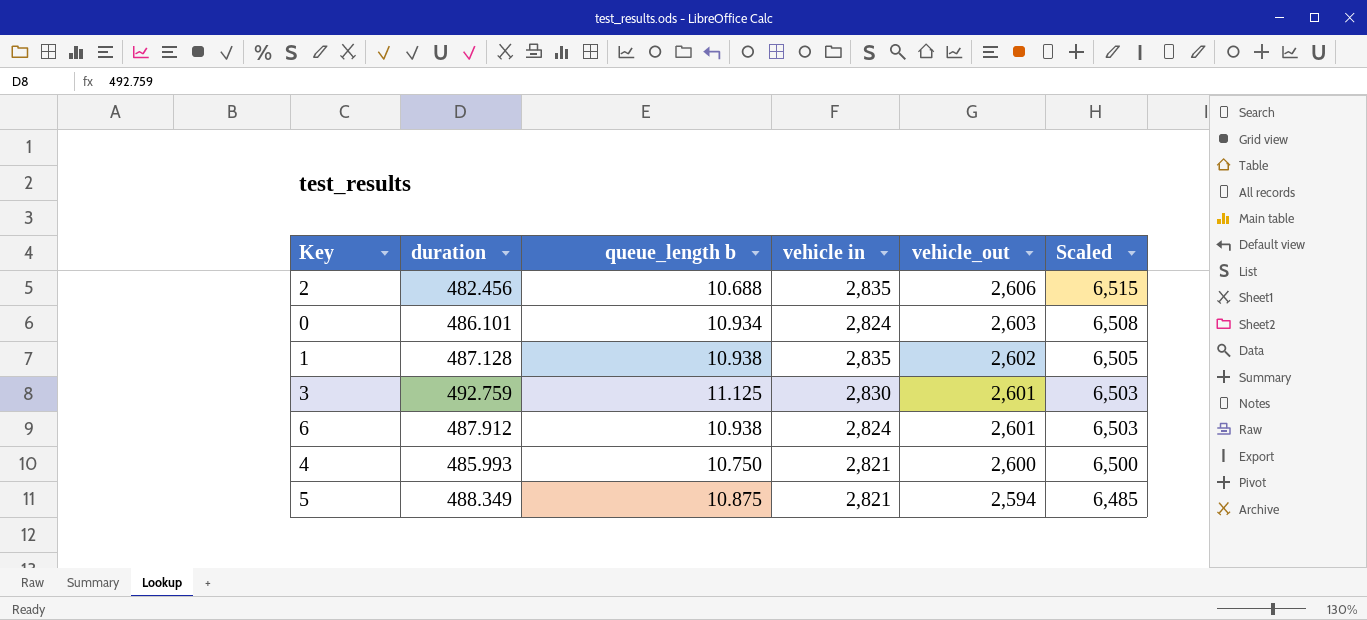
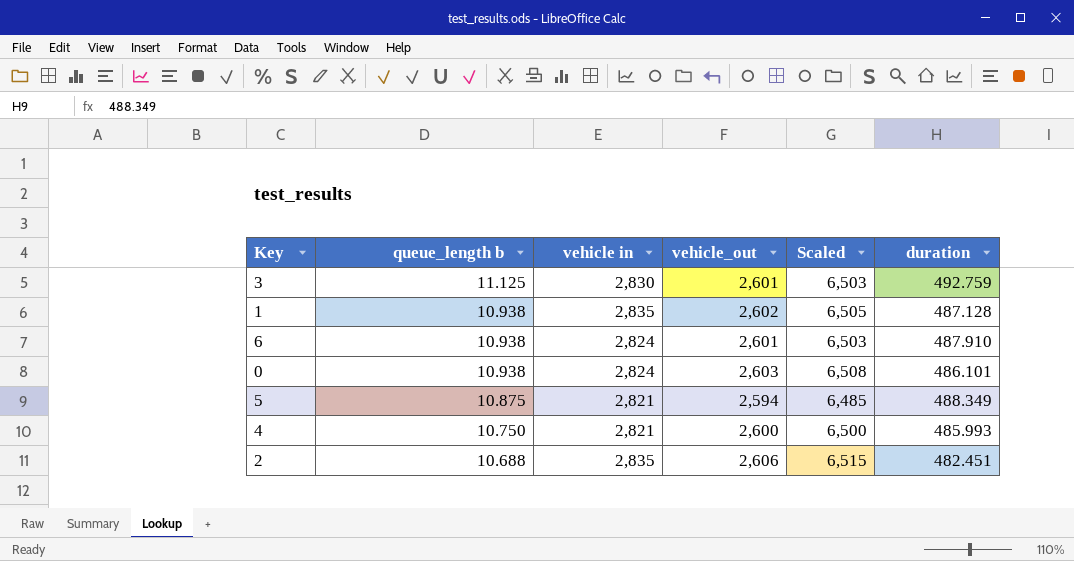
row order: vehicle_out descending -> queue_length b descending
column duration | position: 2 -> 6
6 | duration: 487.912 -> 487.910
0 | queue_length b: 10.934 -> 10.938
2 | duration: 482.456 -> 482.451

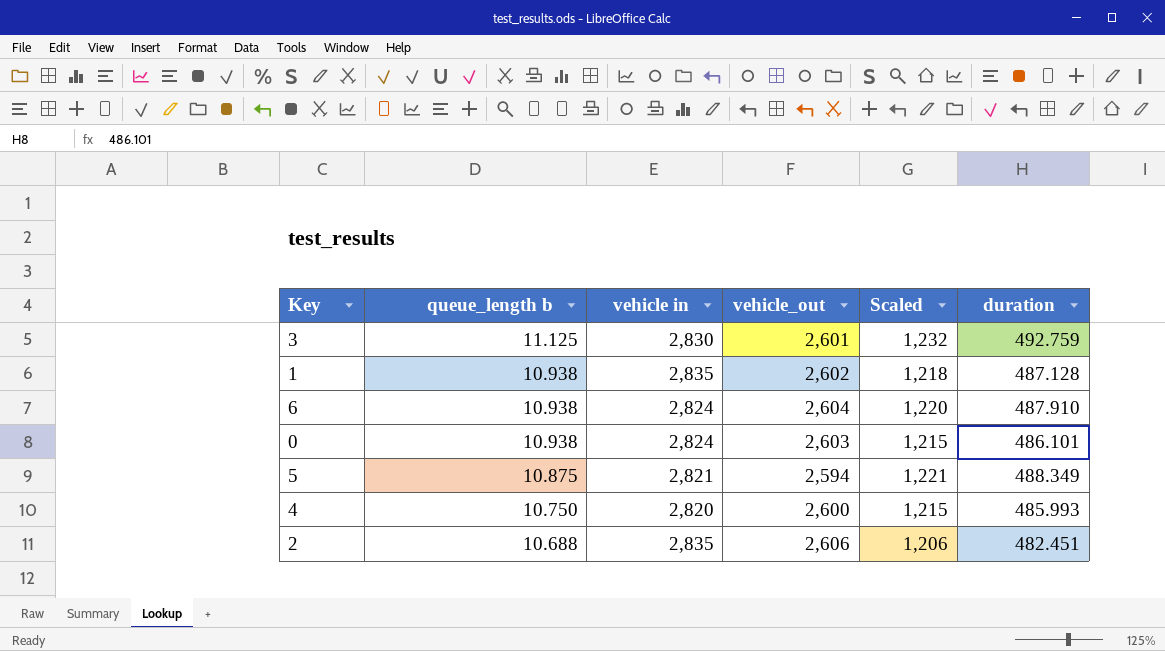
column Scaled | formula: [vehicle_out] * 2.5 -> [duration] * 2.5
6 | vehicle_out: 2,601 -> 2,604
4 | vehicle in: 2,821 -> 2,820

